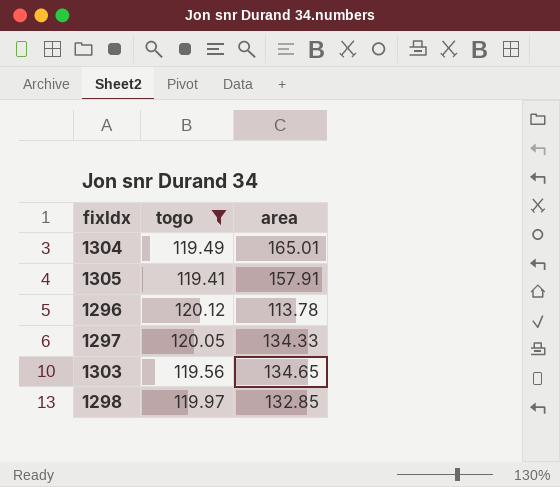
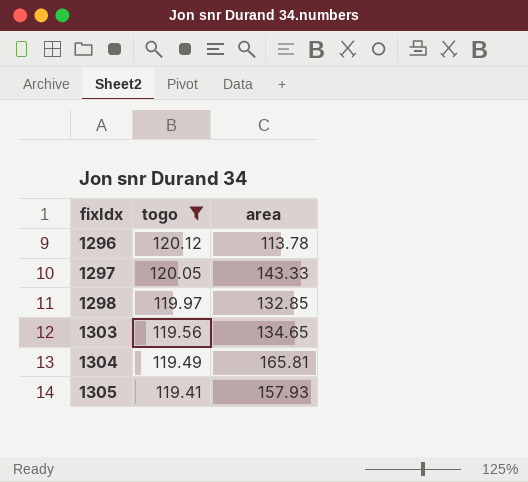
row order: none -> fixIdx ascending
1297 | area: 134.33 -> 143.33
1304 | area: 165.01 -> 165.81
1305 | area: 157.91 -> 157.93

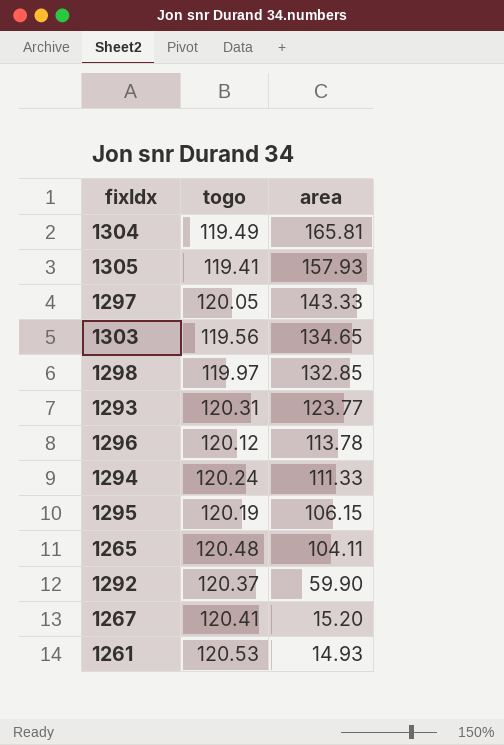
filter: togo <= 120.12 -> none
row order: fixIdx ascending -> area descending

